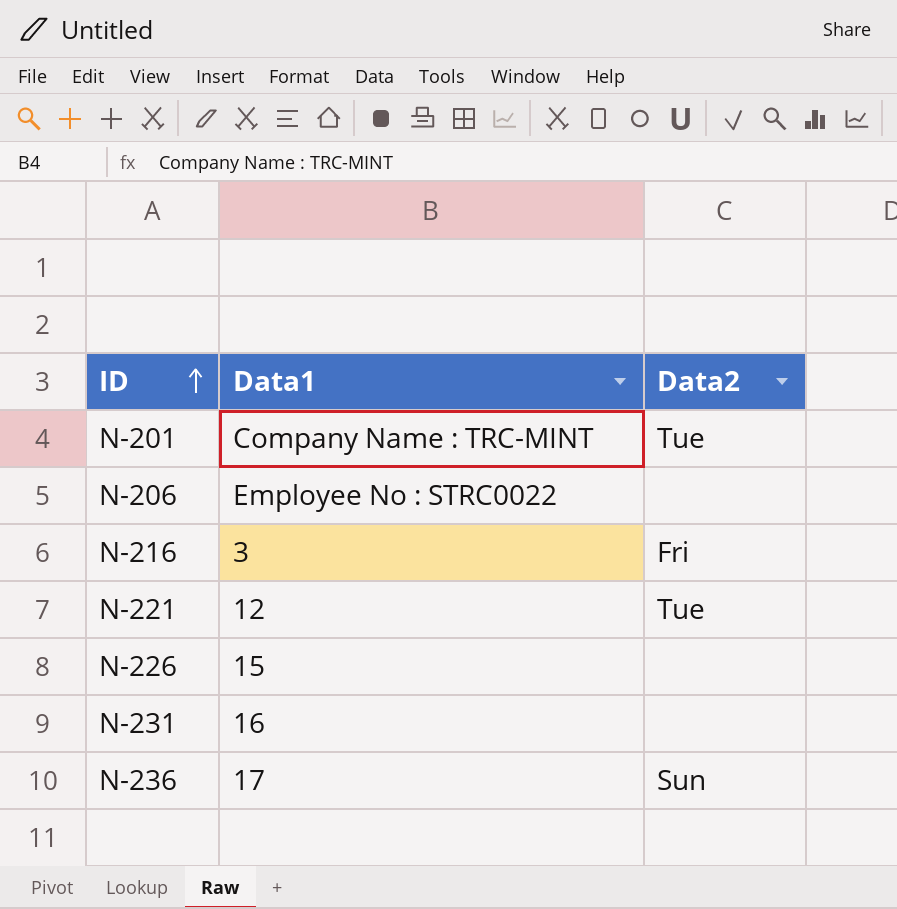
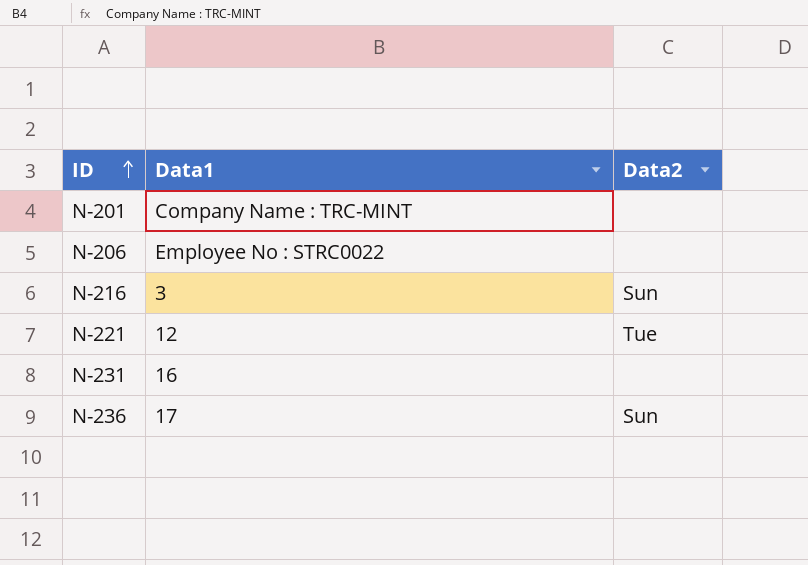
row N-226: 15 | none -> none
N-201 | Data2: Tue -> none
N-216 | Data2: Fri -> Sun

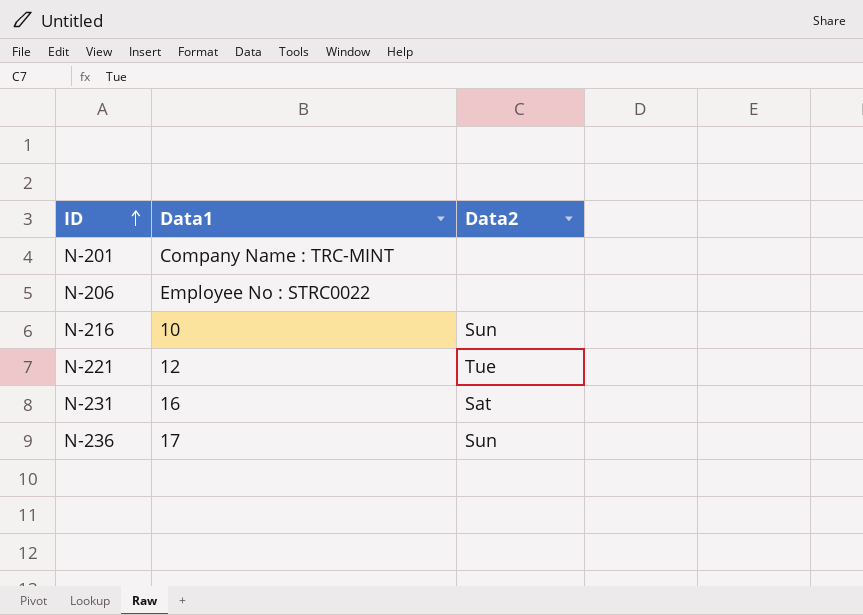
N-216 | Data1: 3 -> 10
N-231 | Data2: none -> Sat

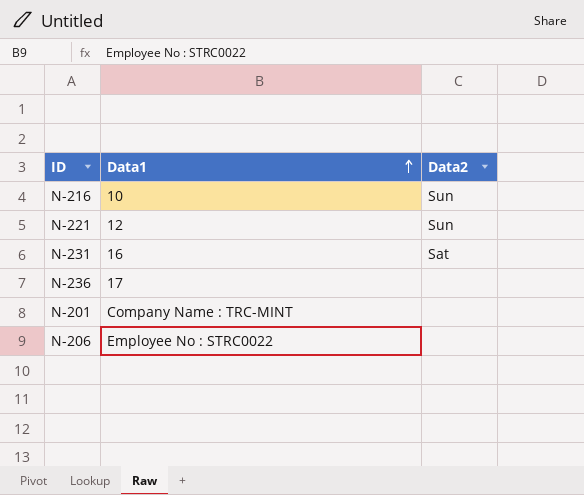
row order: ID ascending -> Data1 ascending
N-221 | Data2: Tue -> Sun
N-236 | Data2: Sun -> none

